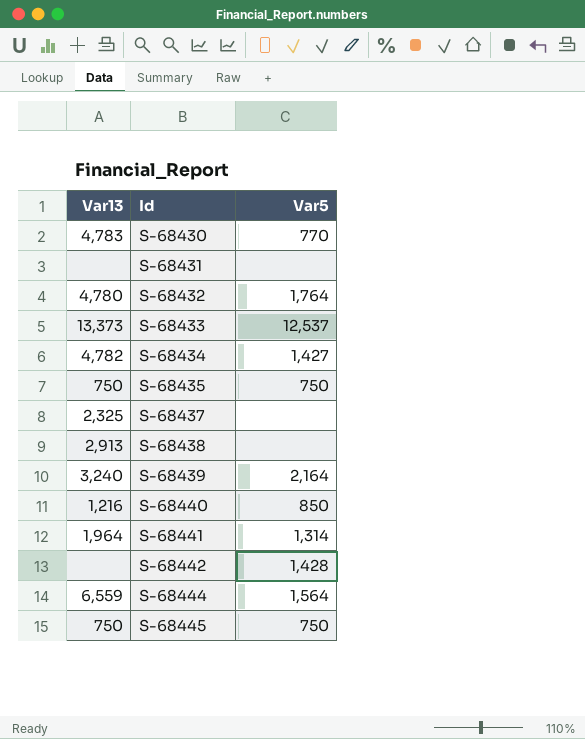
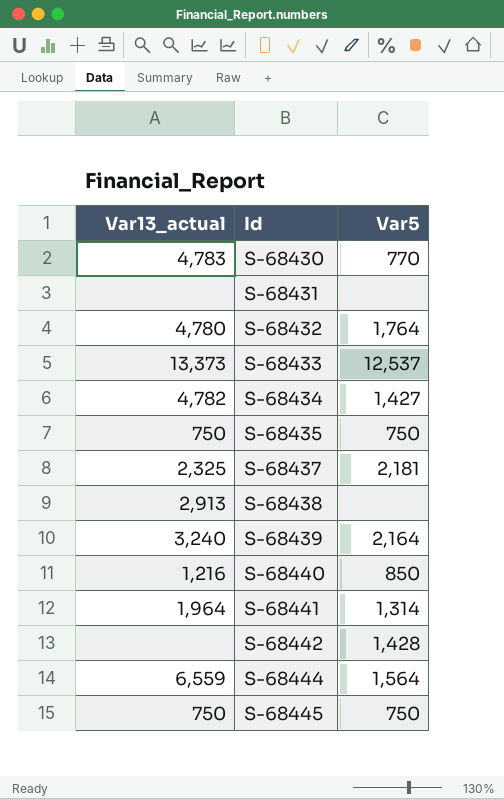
column name: Var13 -> Var13_actual
S-68437 | Var5: none -> 2,181

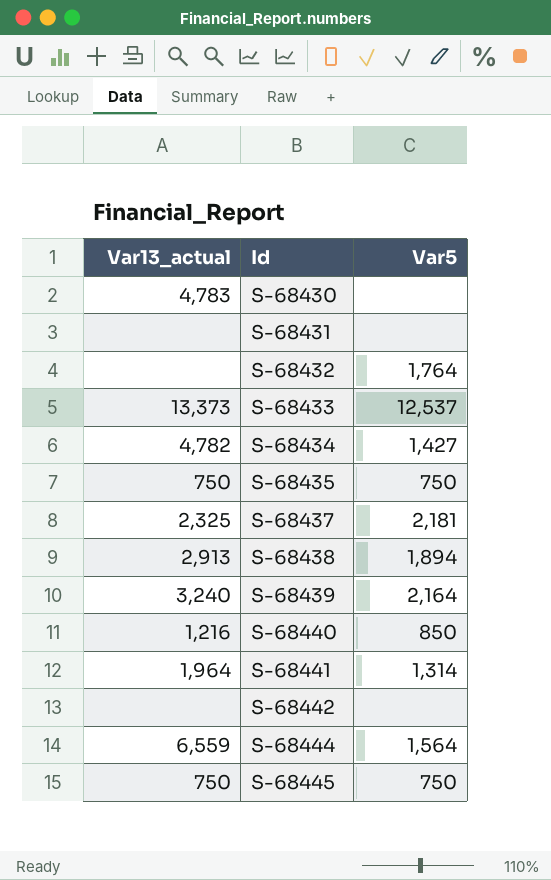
S-68430 | Var5: 770 -> none
S-68432 | Var13_actual: 4,780 -> none
S-68438 | Var5: none -> 1,894
S-68442 | Var5: 1,428 -> none

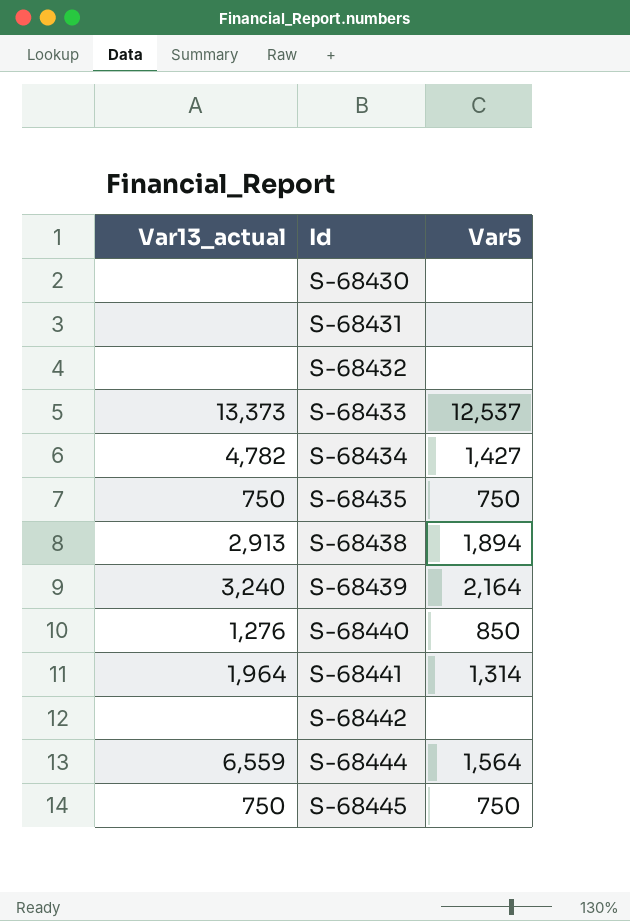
row S-68437: 2,325 | 2,181 -> none
S-68430 | Var13_actual: 4,783 -> none
S-68432 | Var5: 1,764 -> none
S-68440 | Var13_actual: 1,216 -> 1,276

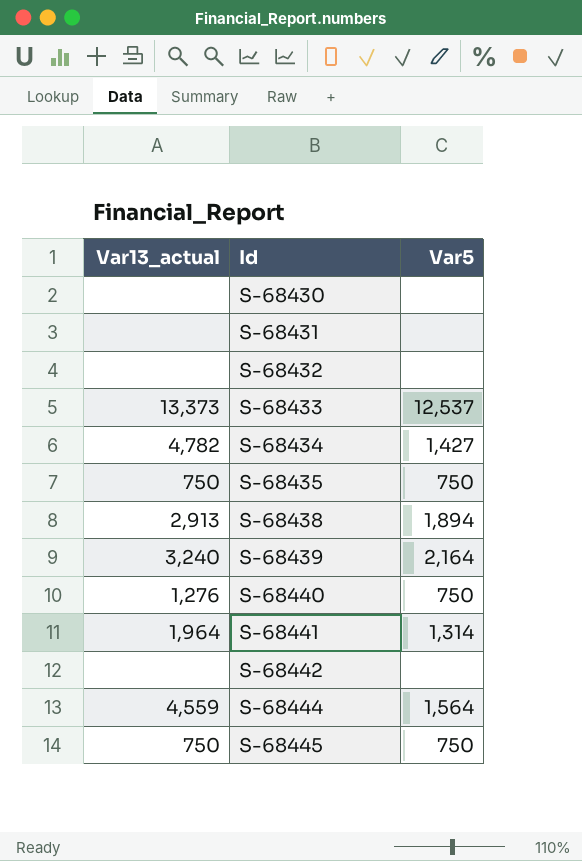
S-68440 | Var5: 850 -> 750
S-68444 | Var13_actual: 6,559 -> 4,559

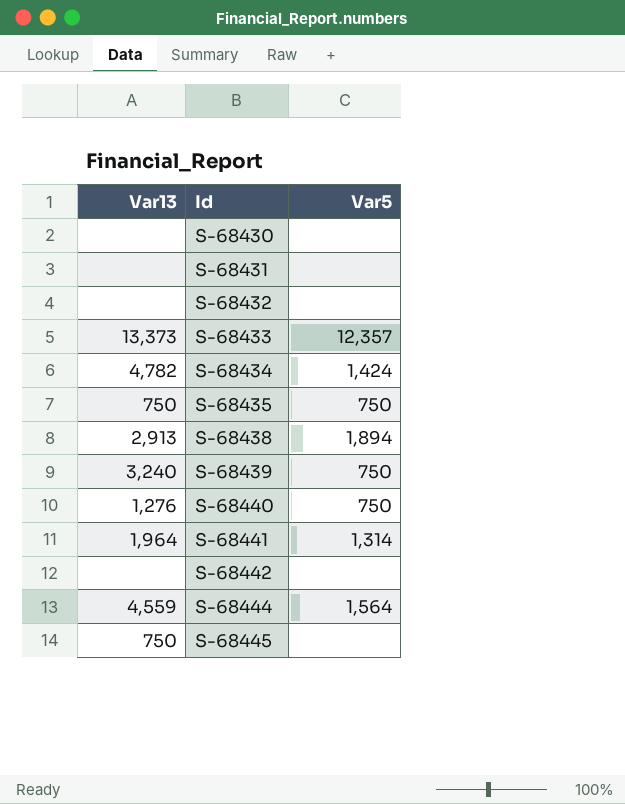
column name: Var13_actual -> Var13
S-68433 | Var5: 12,537 -> 12,357
S-68434 | Var5: 1,427 -> 1,424
S-68439 | Var5: 2,164 -> 750
S-68445 | Var5: 750 -> none

